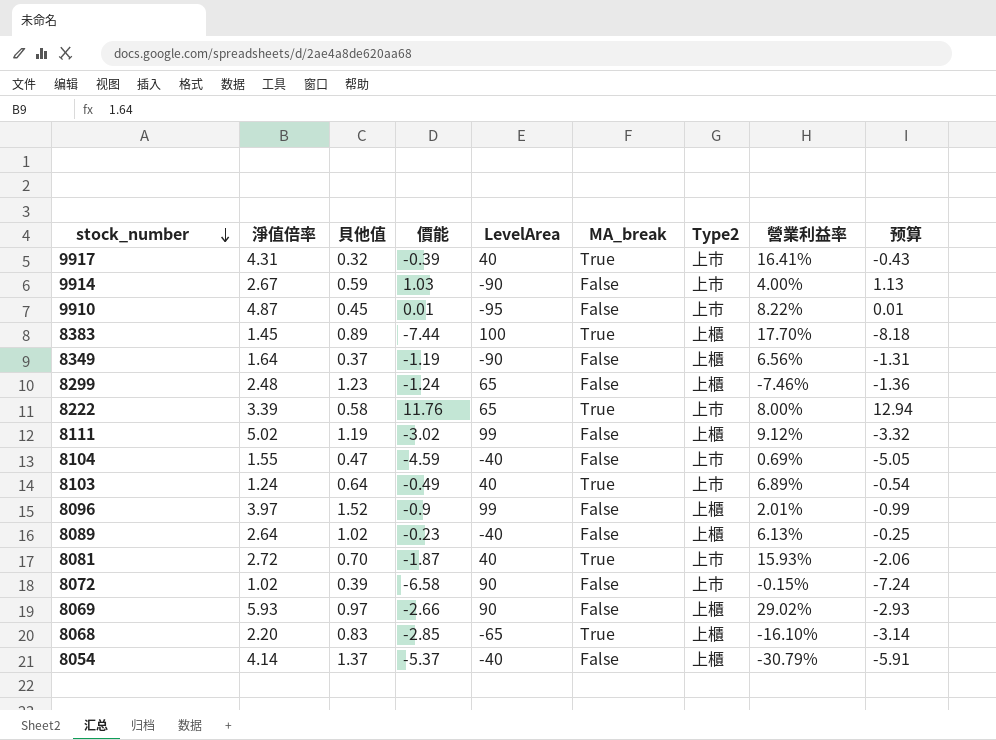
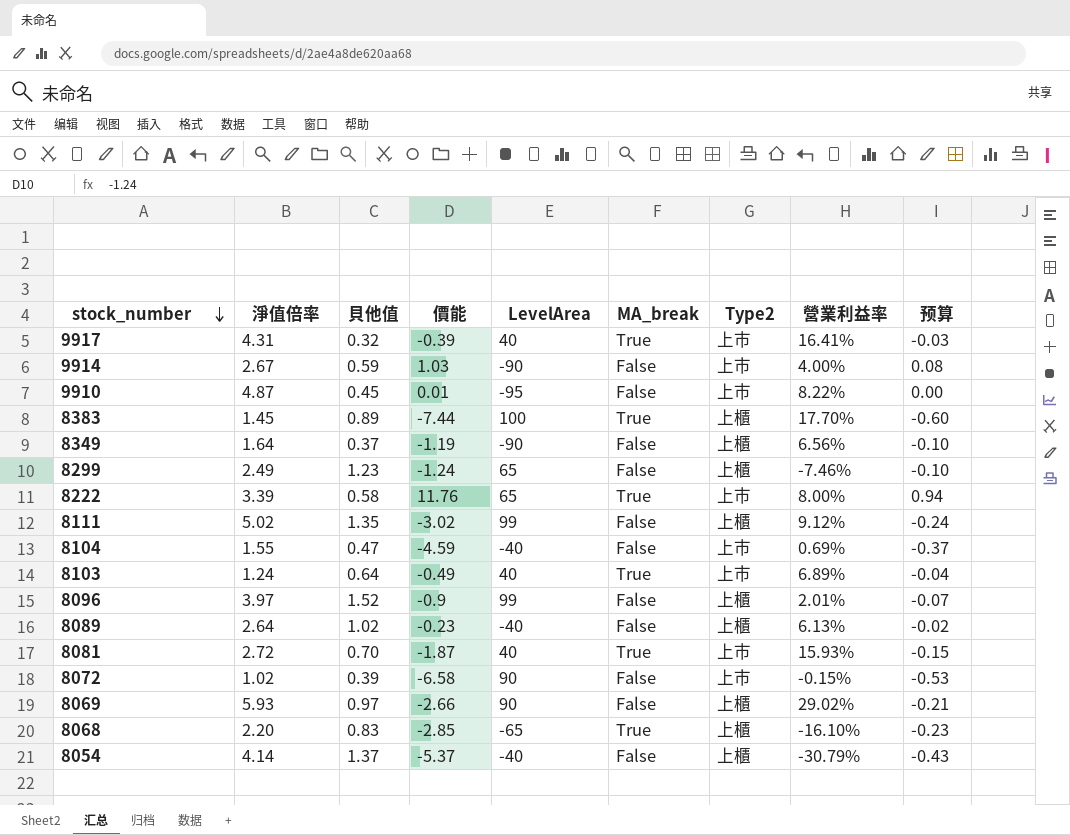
column 预算 | formula: [價能] * 1.1 -> [價能] * 0.08
8299 | 淨值倍率: 2.48 -> 2.49
8111 | 貝他值: 1.19 -> 1.35

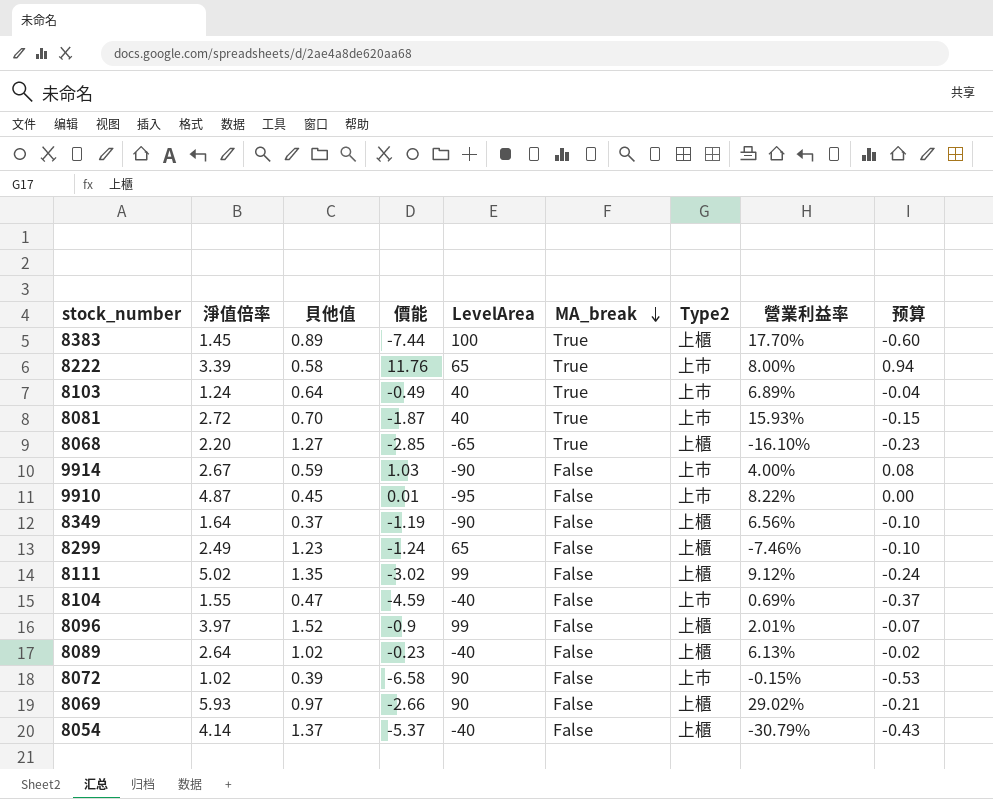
row order: stock_number descending -> MA_break descending
row 9917: 4.31 | 0.32 | -0.39 | 40 | True | 上市 | 16.41% | -0.03 -> none
8068 | 貝他值: 0.83 -> 1.27

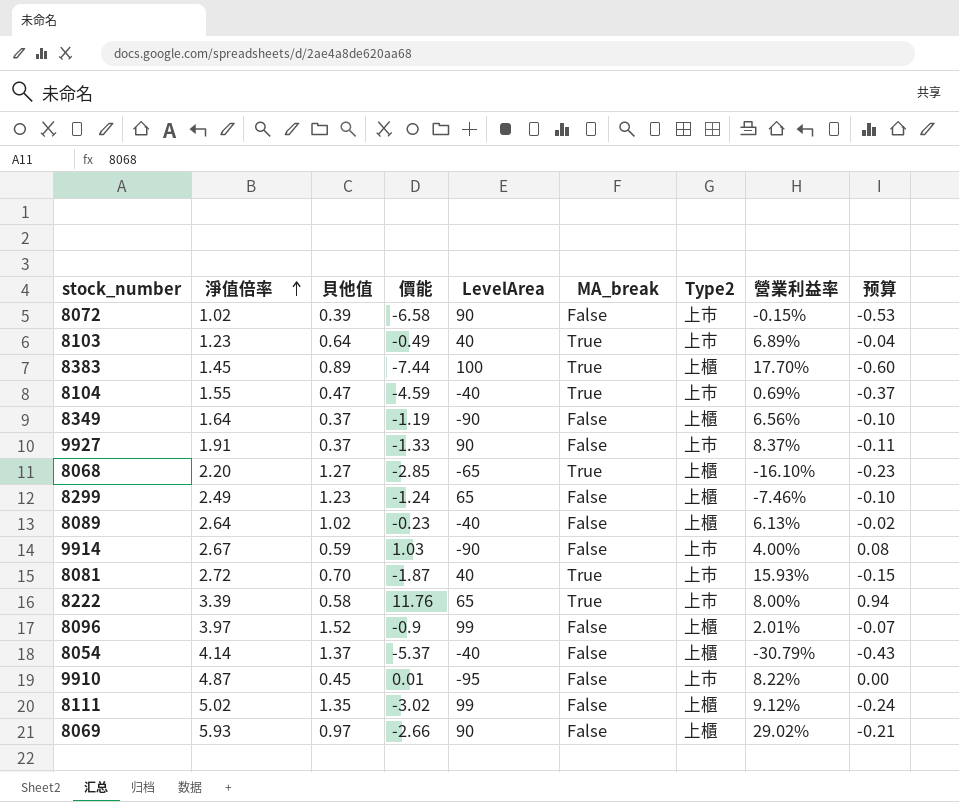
row order: MA_break descending -> 淨值倍率 ascending
8103 | 淨值倍率: 1.24 -> 1.23
8104 | MA_break: False -> True
row 9927: none -> 1.91 | 0.37 | -1.33 | 90 | False | 上市 | 8.37% | -0.11

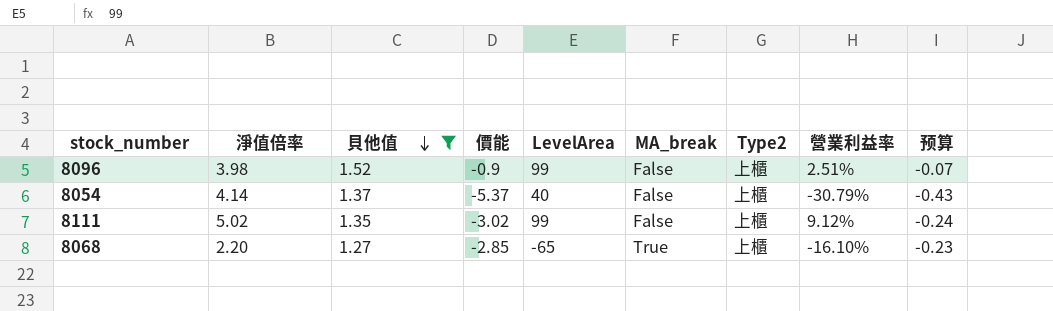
filter: none -> 貝他值 >= 1.27
row order: 淨值倍率 ascending -> 貝他值 descending
8096 | 淨值倍率: 3.97 -> 3.98
8096 | 營業利益率: 2.01% -> 2.51%
8054 | LevelArea: -40 -> 40

